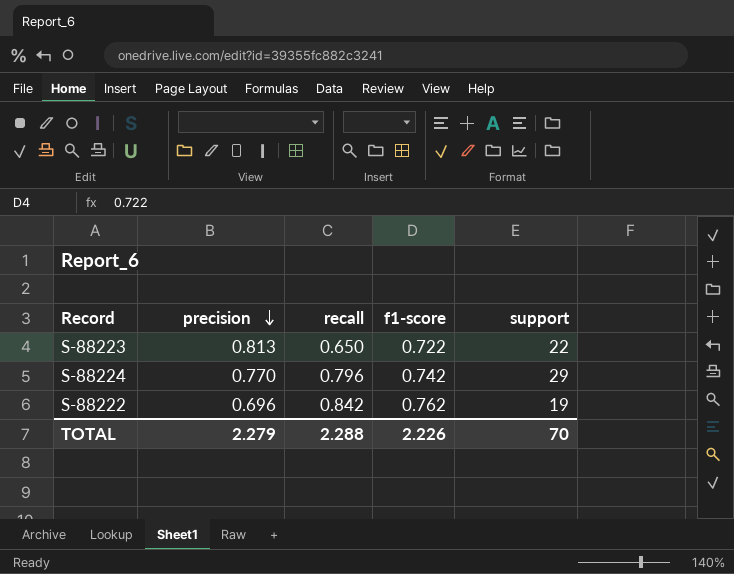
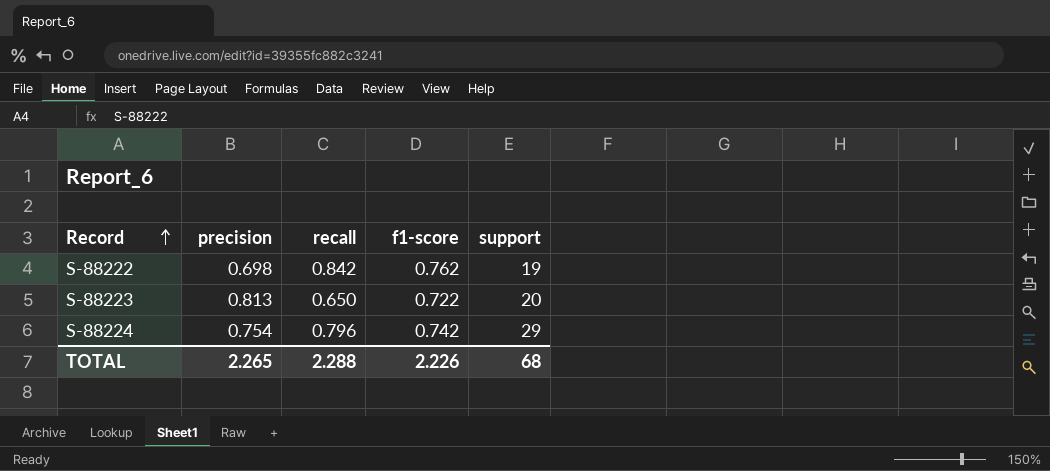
row order: precision descending -> Record ascending
S-88222 | precision: 0.696 -> 0.698
S-88223 | support: 22 -> 20
S-88224 | precision: 0.770 -> 0.754
TOTAL | precision: 2.279 -> 2.265
TOTAL | support: 70 -> 68

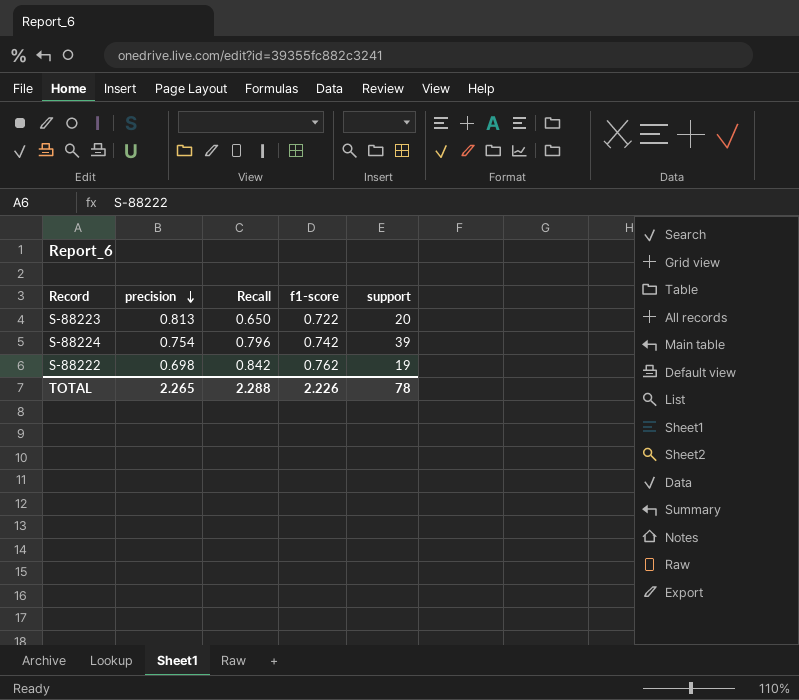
row order: Record ascending -> precision descending
column name: recall -> Recall
S-88224 | support: 29 -> 39
TOTAL | support: 68 -> 78

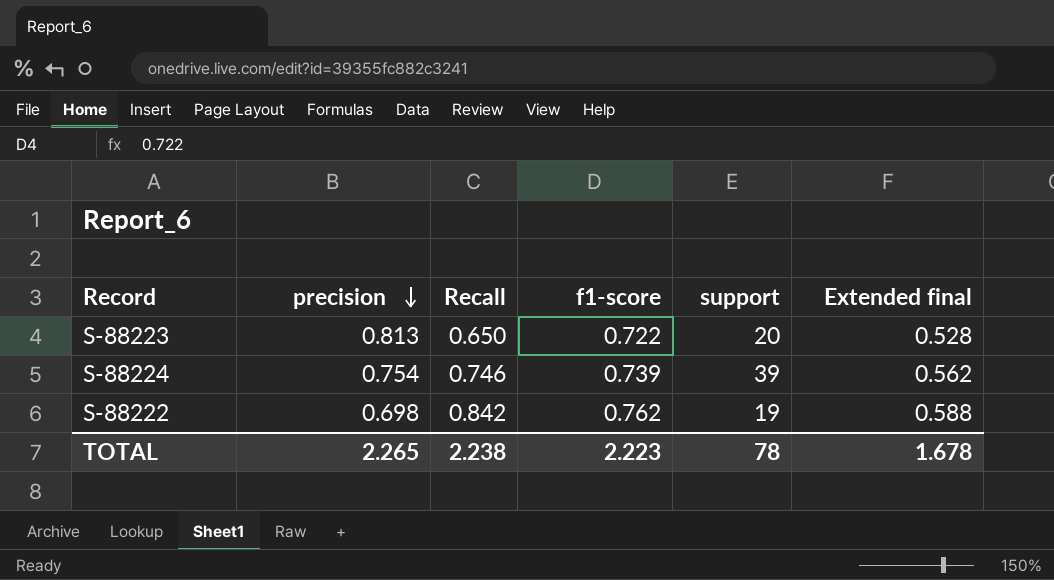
column Extended final | formula: none -> [precision] * [Recall]
S-88224 | Recall: 0.796 -> 0.746
S-88224 | f1-score: 0.742 -> 0.739
TOTAL | Recall: 2.288 -> 2.238
TOTAL | f1-score: 2.226 -> 2.223

